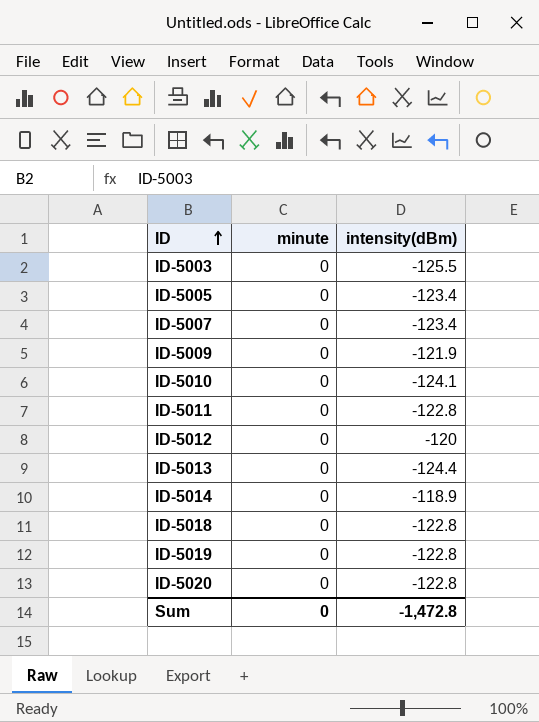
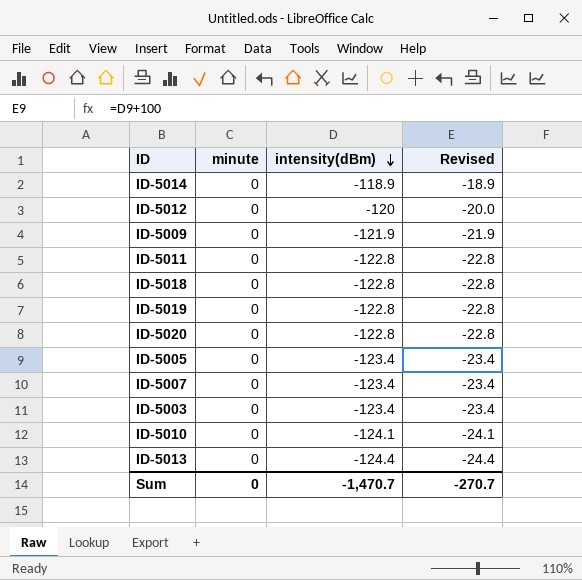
row order: ID ascending -> intensity(dBm) descending
column Revised | formula: none -> [intensity(dBm)] + 100
ID-5003 | intensity(dBm): -125.5 -> -123.4
Sum | intensity(dBm): -1,472.8 -> -1,470.7

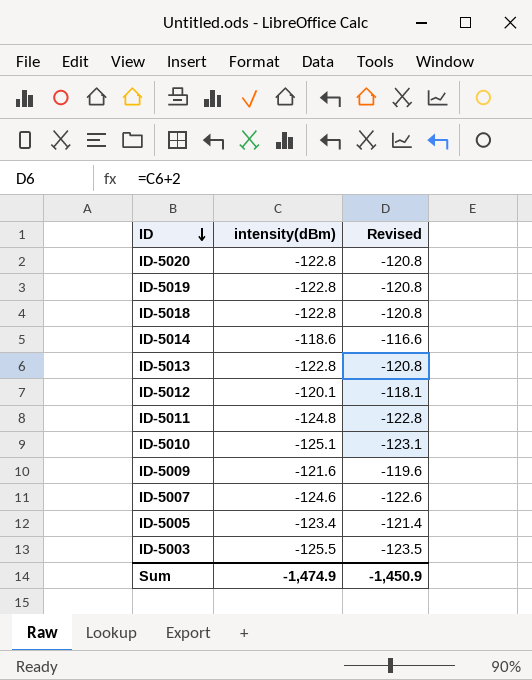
row order: intensity(dBm) descending -> ID descending
column minute | position: 2 -> none
column Revised | formula: [intensity(dBm)] + 100 -> [intensity(dBm)] + 2
ID-5014 | intensity(dBm): -118.9 -> -118.6
ID-5013 | intensity(dBm): -124.4 -> -122.8
ID-5012 | intensity(dBm): -120 -> -120.1
ID-5011 | intensity(dBm): -122.8 -> -124.8
ID-5010 | intensity(dBm): -124.1 -> -125.1
ID-5009 | intensity(dBm): -121.9 -> -121.6
ID-5007 | intensity(dBm): -123.4 -> -124.6
ID-5003 | intensity(dBm): -123.4 -> -125.5
Sum | intensity(dBm): -1,470.7 -> -1,474.9
Sum | Revised: -270.7 -> -1,450.9

